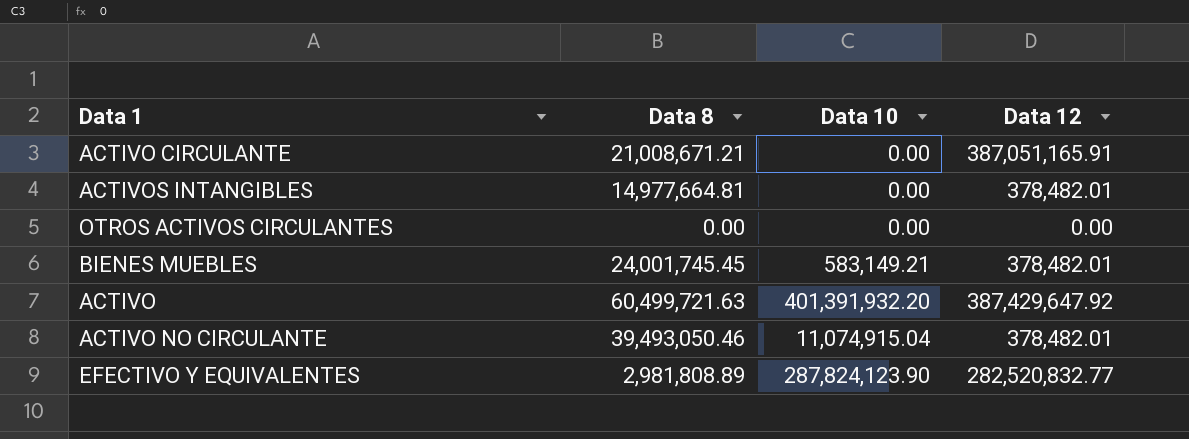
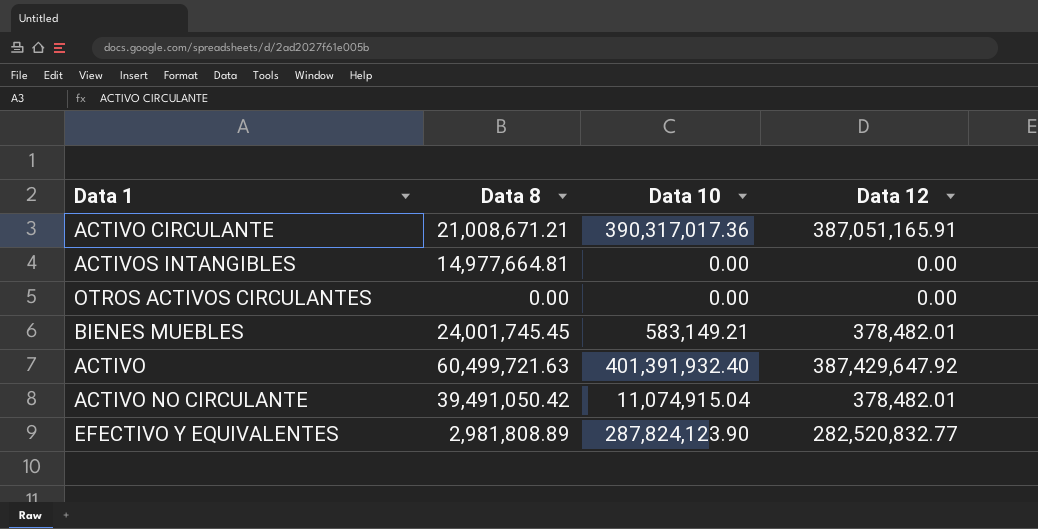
ACTIVO CIRCULANTE | Data 10: 0.00 -> 390,317,017.36
ACTIVOS INTANGIBLES | Data 12: 378,482.01 -> 0.00
ACTIVO | Data 10: 401,391,932.20 -> 401,391,932.40
ACTIVO NO CIRCULANTE | Data 8: 39,493,050.46 -> 39,491,050.42

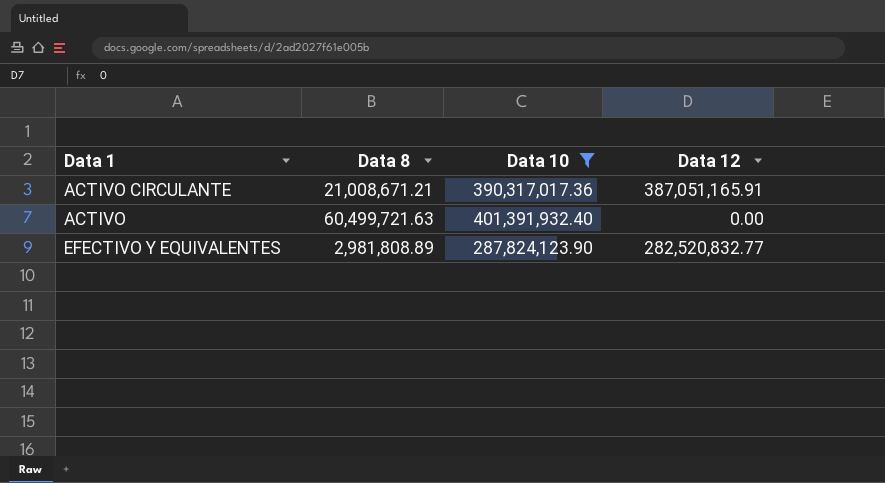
filter: none -> Data 10 >= 287,824,123.90
ACTIVO | Data 12: 387,429,647.92 -> 0.00

